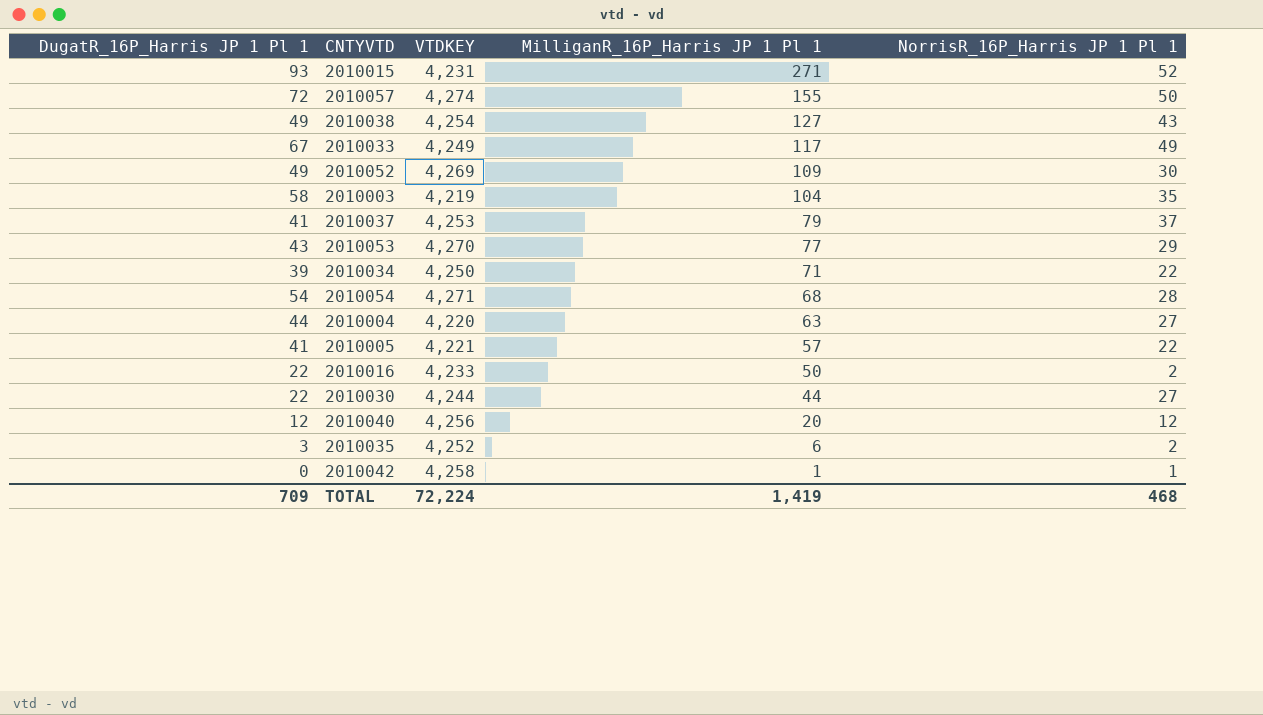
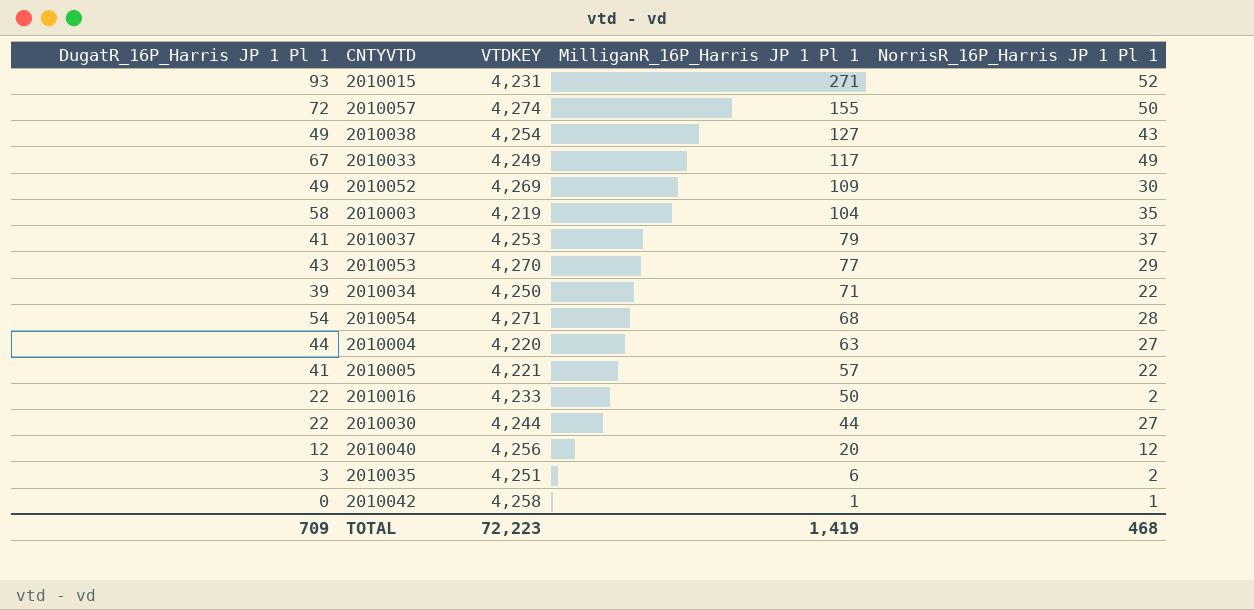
2010035 | VTDKEY: 4,252 -> 4,251
TOTAL | VTDKEY: 72,224 -> 72,223

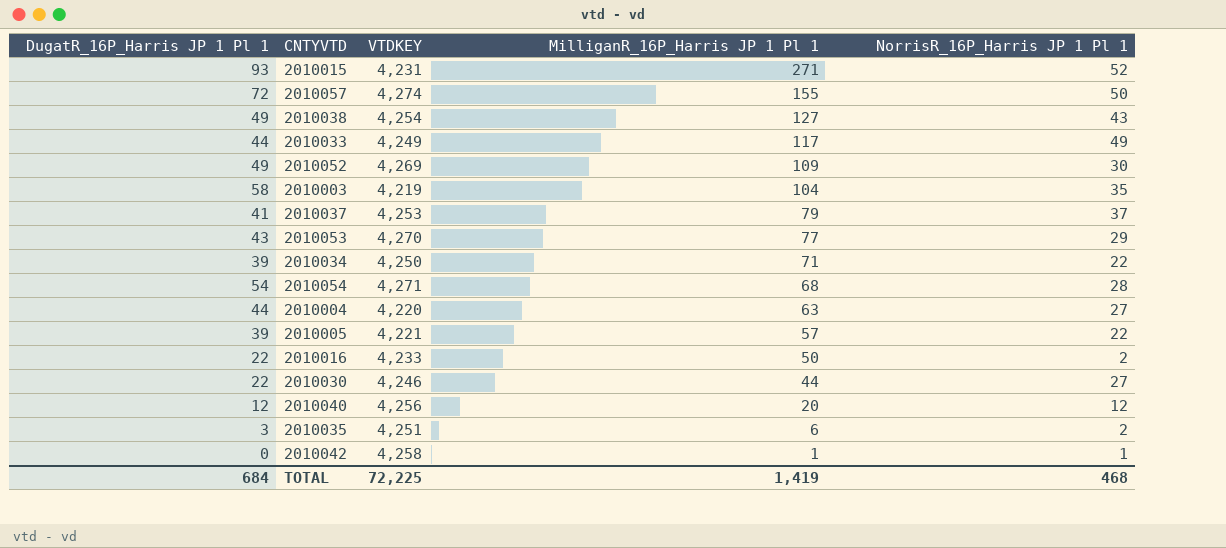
2010033 | DugatR_16P_Harris JP 1 Pl 1: 67 -> 44
2010005 | DugatR_16P_Harris JP 1 Pl 1: 41 -> 39
2010030 | VTDKEY: 4,244 -> 4,246
TOTAL | DugatR_16P_Harris JP 1 Pl 1: 709 -> 684
TOTAL | VTDKEY: 72,223 -> 72,225

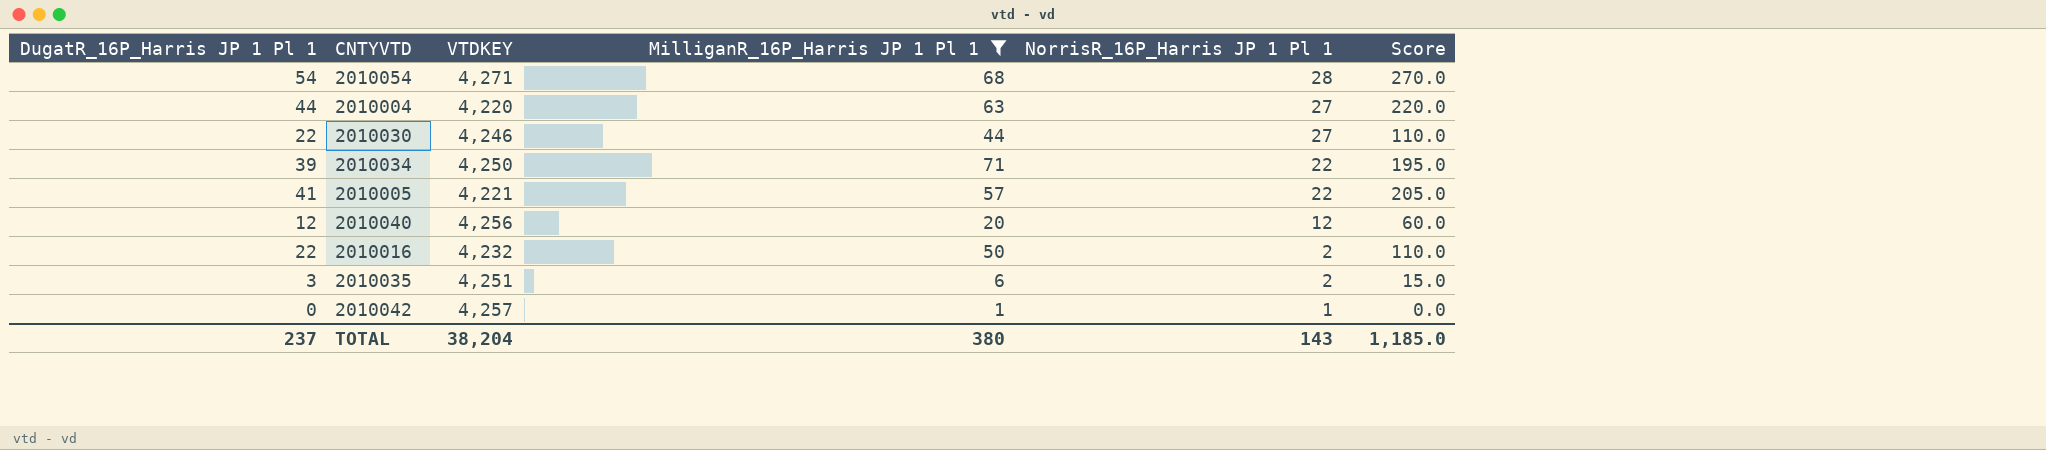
filter: none -> MilliganR_16P_Harris JP 1 Pl 1 <= 71
row order: MilliganR_16P_Harris JP 1 Pl 1 descending -> NorrisR_16P_Harris JP 1 Pl 1 descending
column Score | formula: none -> [DugatR_16P_Harris JP 1 Pl 1] * 5
2010005 | DugatR_16P_Harris JP 1 Pl 1: 39 -> 41
2010016 | VTDKEY: 4,233 -> 4,232
2010042 | VTDKEY: 4,258 -> 4,257
TOTAL | DugatR_16P_Harris JP 1 Pl 1: 684 -> 237
TOTAL | VTDKEY: 72,225 -> 38,204
TOTAL | MilliganR_16P_Harris JP 1 Pl 1: 1,419 -> 380
TOTAL | NorrisR_16P_Harris JP 1 Pl 1: 468 -> 143

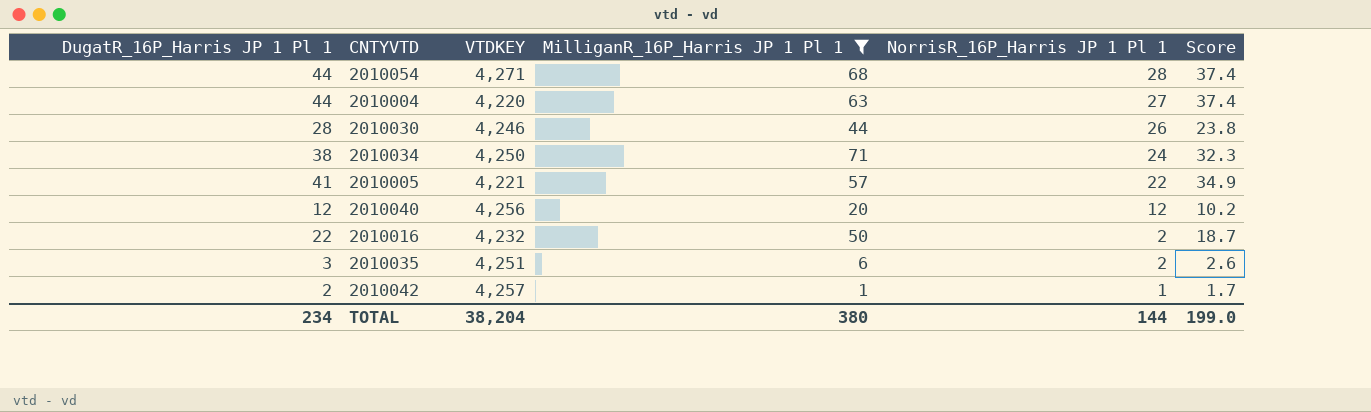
column Score | formula: [DugatR_16P_Harris JP 1 Pl 1] * 5 -> [DugatR_16P_Harris JP 1 Pl 1] * 0.85
2010054 | DugatR_16P_Harris JP 1 Pl 1: 54 -> 44
2010030 | DugatR_16P_Harris JP 1 Pl 1: 22 -> 28
2010030 | NorrisR_16P_Harris JP 1 Pl 1: 27 -> 26
2010034 | DugatR_16P_Harris JP 1 Pl 1: 39 -> 38
2010034 | NorrisR_16P_Harris JP 1 Pl 1: 22 -> 24
2010042 | DugatR_16P_Harris JP 1 Pl 1: 0 -> 2
TOTAL | DugatR_16P_Harris JP 1 Pl 1: 237 -> 234
TOTAL | NorrisR_16P_Harris JP 1 Pl 1: 143 -> 144
TOTAL | Score: 1,185.0 -> 199.0

